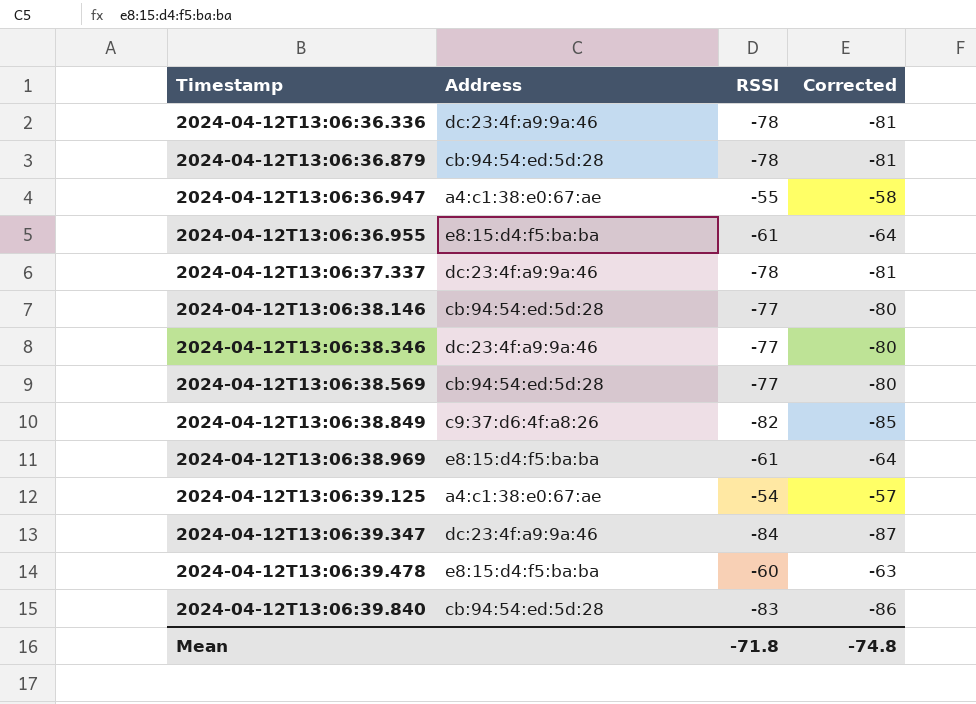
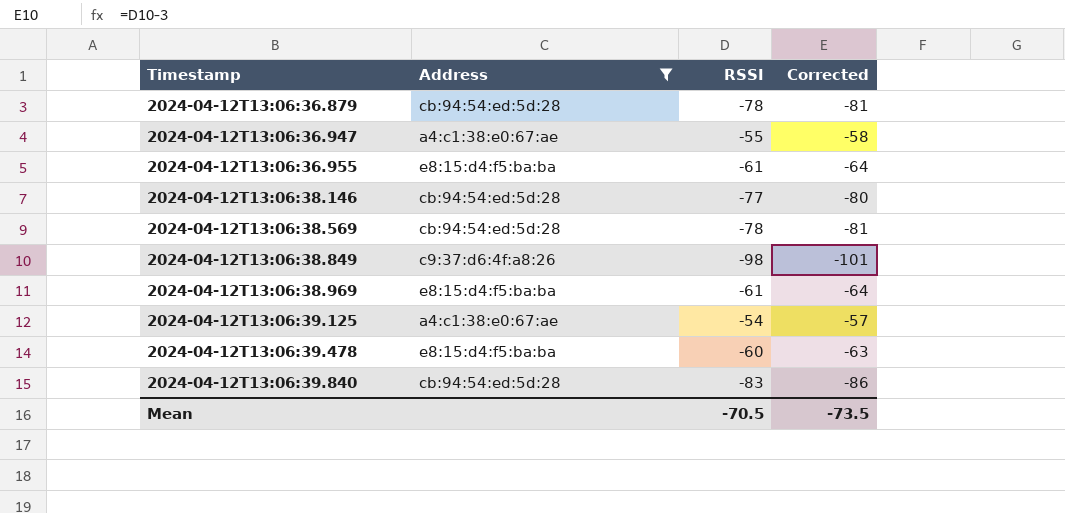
filter: none -> Address != dc:23:4f:a9:9a:46
2024-04-12T13:06:38.569 | RSSI: -77 -> -78
2024-04-12T13:06:38.569 | Corrected: -80 -> -81
2024-04-12T13:06:38.849 | RSSI: -82 -> -98
2024-04-12T13:06:38.849 | Corrected: -85 -> -101
Mean | RSSI: -71.8 -> -70.5
Mean | Corrected: -74.8 -> -73.5

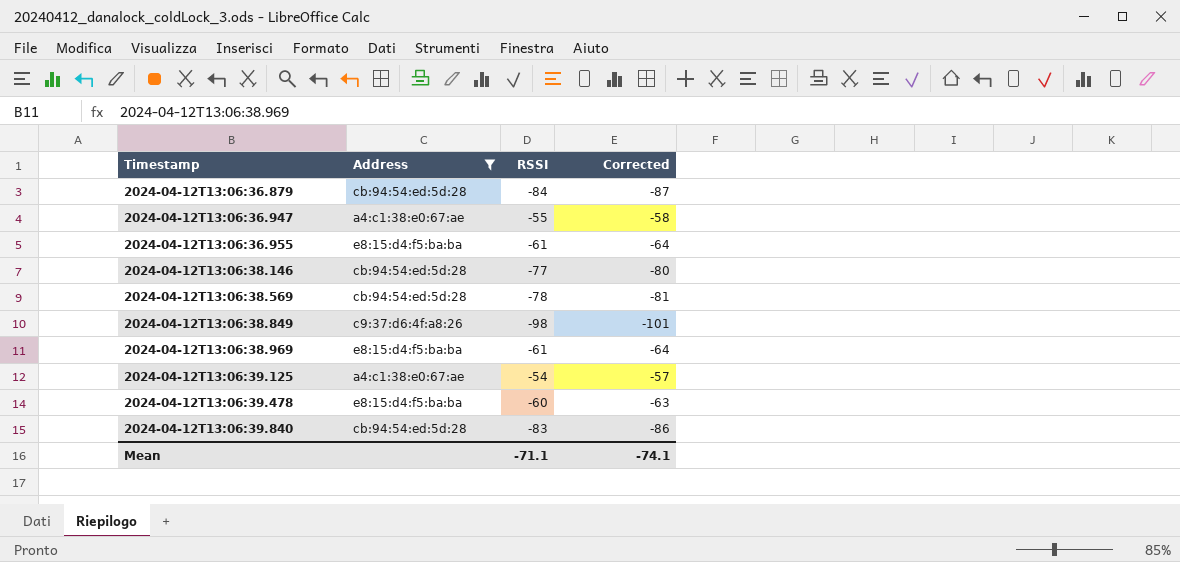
2024-04-12T13:06:36.879 | RSSI: -78 -> -84
2024-04-12T13:06:36.879 | Corrected: -81 -> -87
Mean | RSSI: -70.5 -> -71.1
Mean | Corrected: -73.5 -> -74.1

